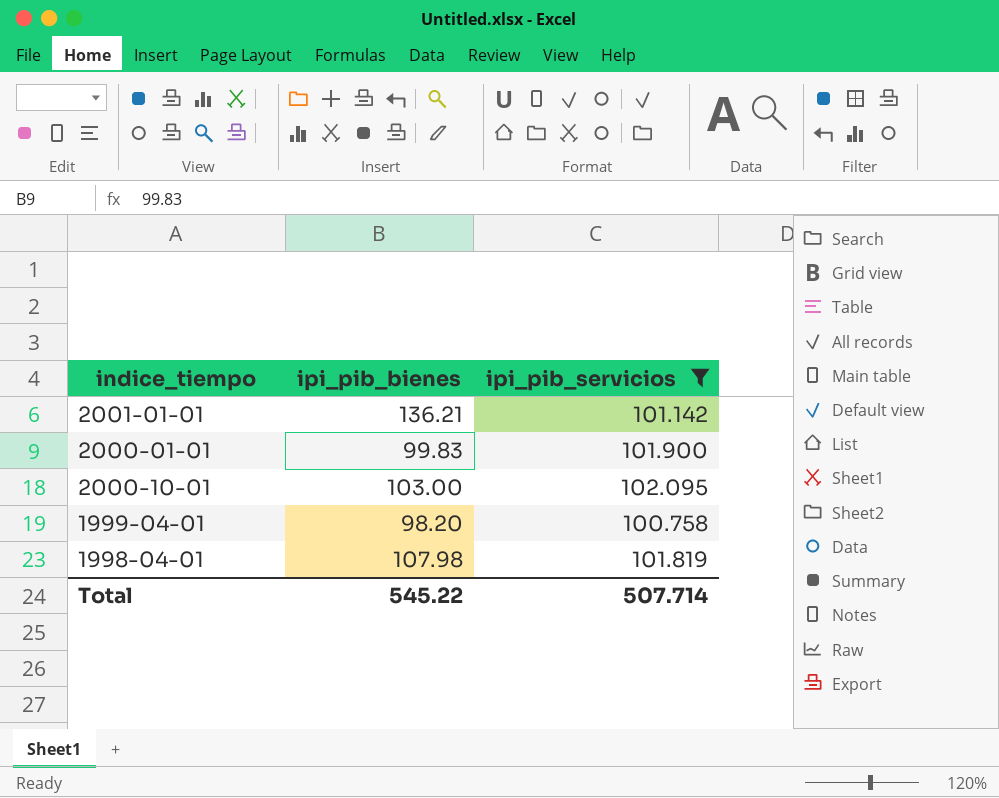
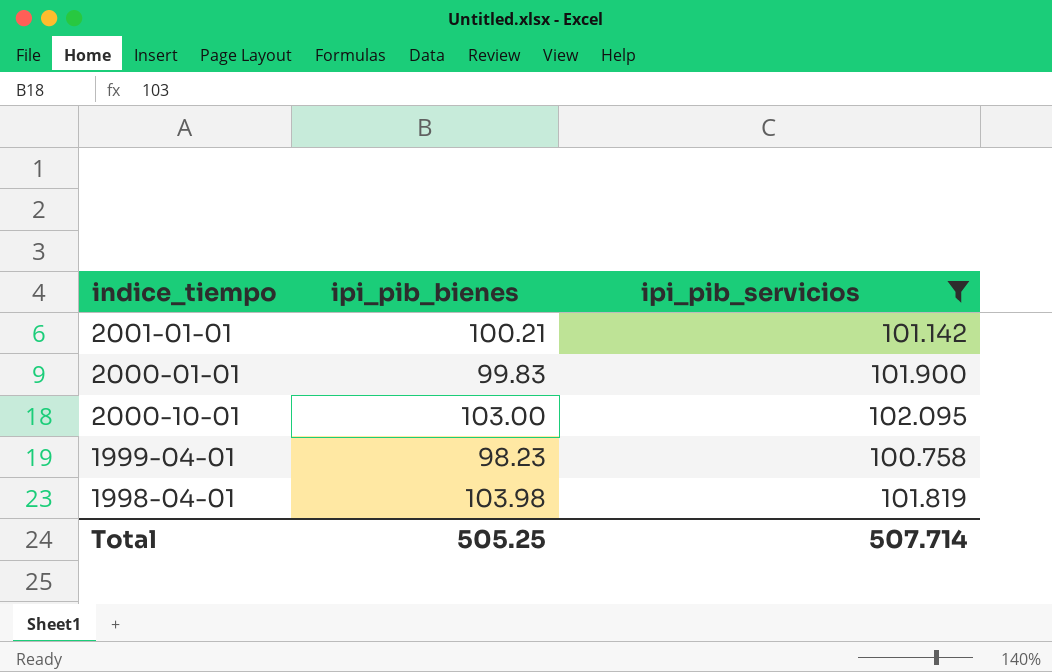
2001-01-01 | ipi_pib_bienes: 136.21 -> 100.21
1999-04-01 | ipi_pib_bienes: 98.20 -> 98.23
1998-04-01 | ipi_pib_bienes: 107.98 -> 103.98
Total | ipi_pib_bienes: 545.22 -> 505.25

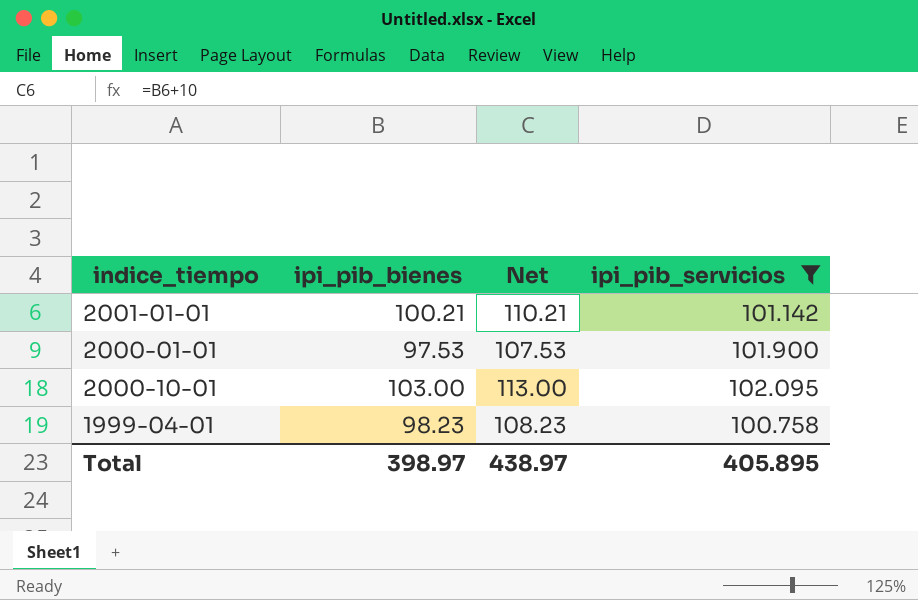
column Net | formula: none -> [ipi_pib_bienes] + 10
row 1998-04-01: 103.98 | 101.819 -> none
2000-01-01 | ipi_pib_bienes: 99.83 -> 97.53
Total | ipi_pib_bienes: 505.25 -> 398.97
Total | ipi_pib_servicios: 507.714 -> 405.895

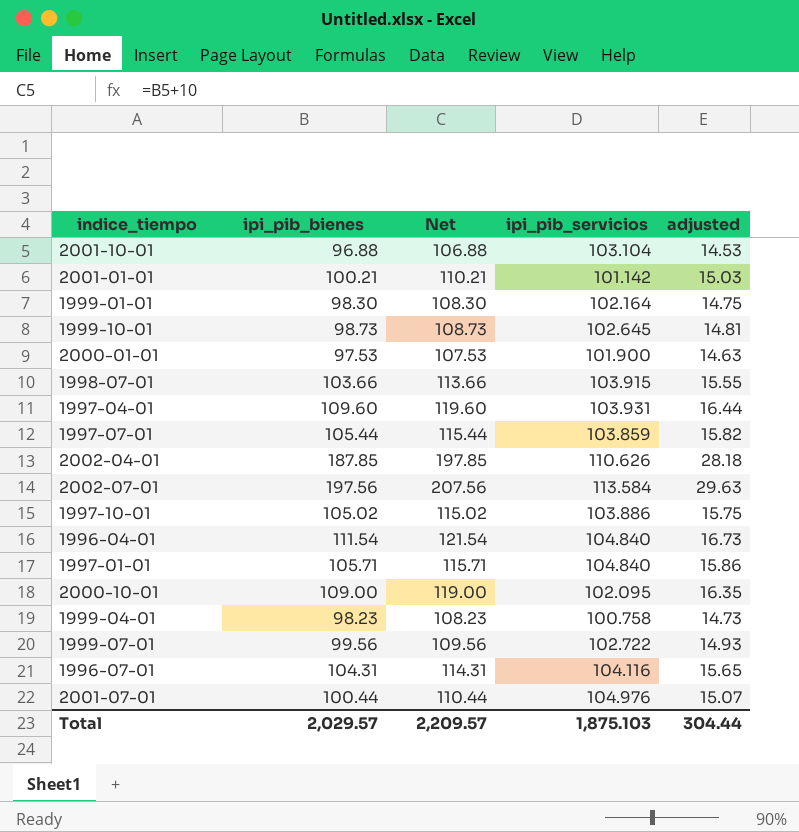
filter: ipi_pib_servicios <= 102.095 -> none
column adjusted | formula: none -> [ipi_pib_bienes] * 0.15
2000-10-01 | ipi_pib_bienes: 103.00 -> 109.00
2000-10-01 | Net: 113.00 -> 119.00
Total | ipi_pib_bienes: 398.97 -> 2,029.57
Total | Net: 438.97 -> 2,209.57
Total | ipi_pib_servicios: 405.895 -> 1,875.103

